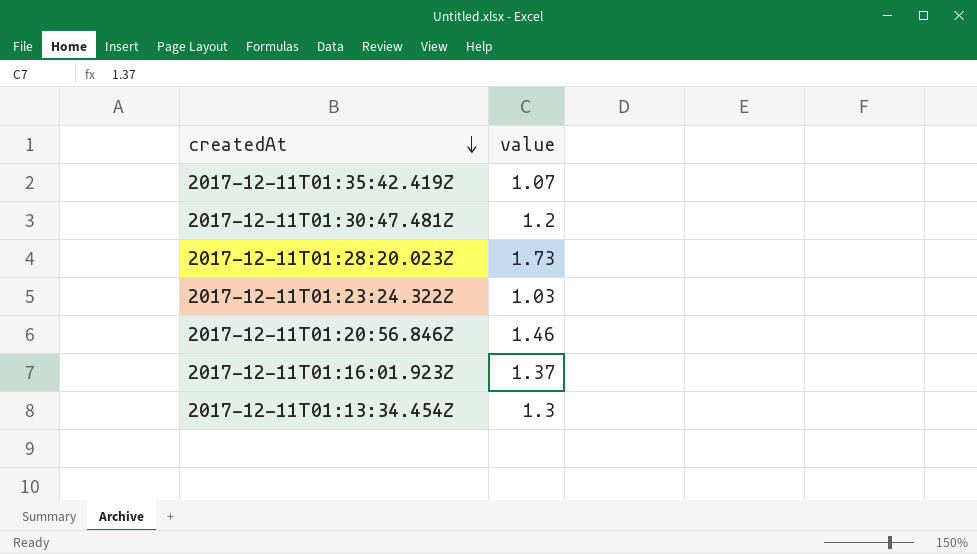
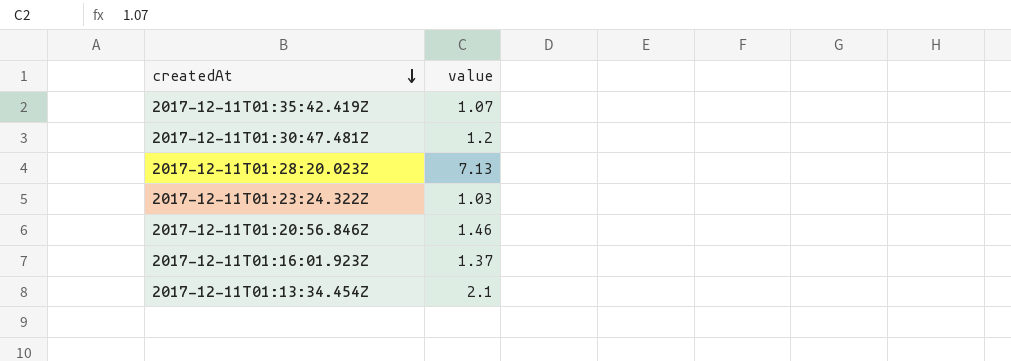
2017-12-11T01:28:20.023Z | value: 1.73 -> 7.13
2017-12-11T01:13:34.454Z | value: 1.3 -> 2.1

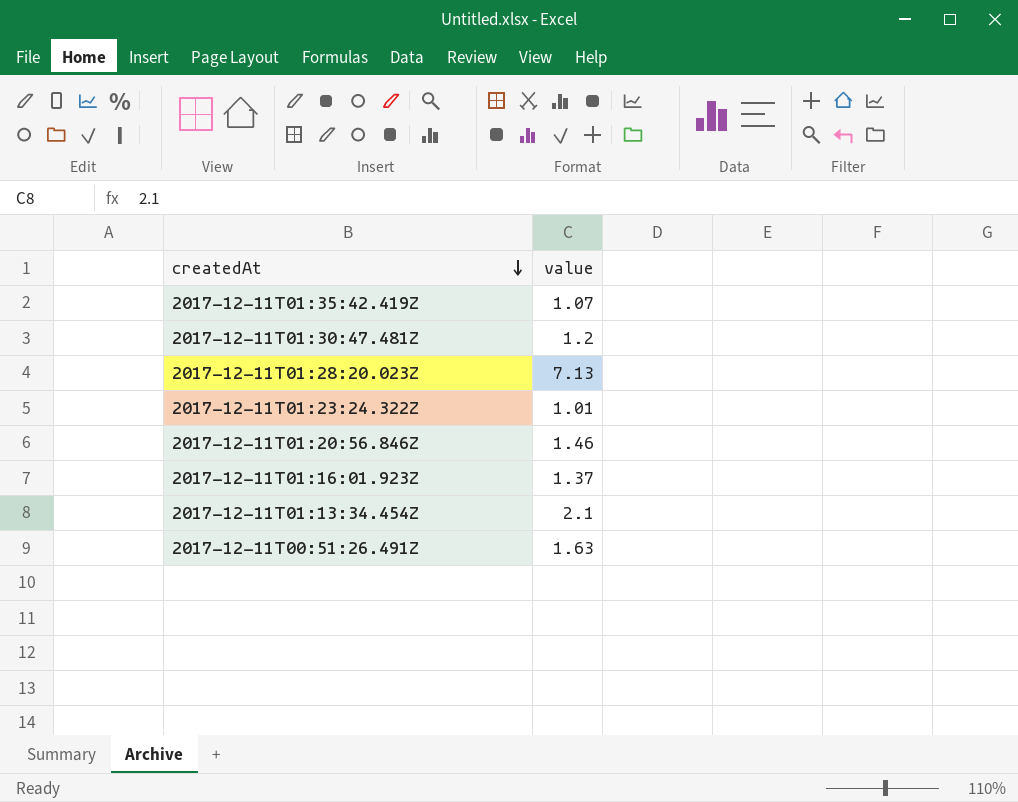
2017-12-11T01:23:24.322Z | value: 1.03 -> 1.01
row 2017-12-11T00:51:26.491Z: none -> 1.63

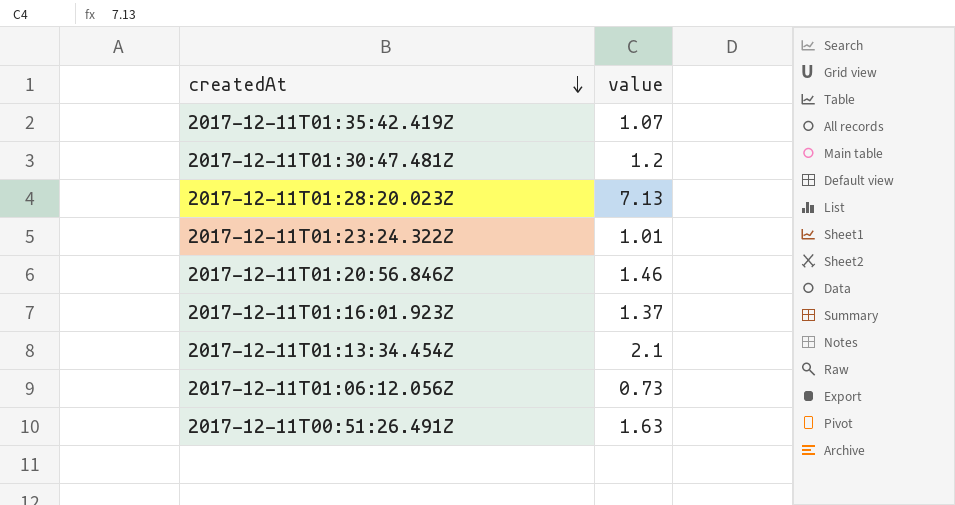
row 2017-12-11T01:06:12.056Z: none -> 0.73

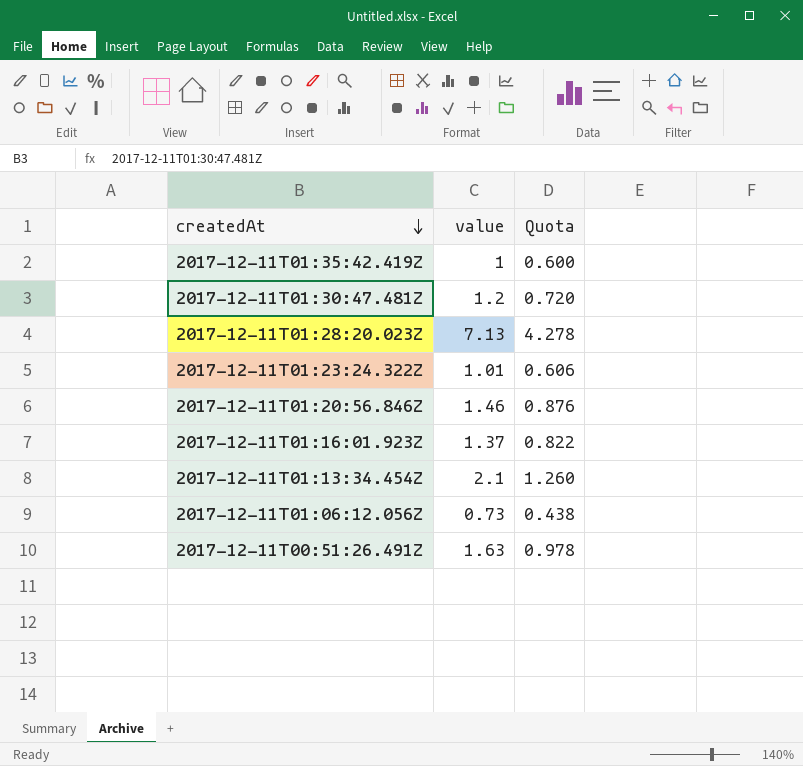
column Quota | formula: none -> [value] * 0.6
2017-12-11T01:35:42.419Z | value: 1.07 -> 1

